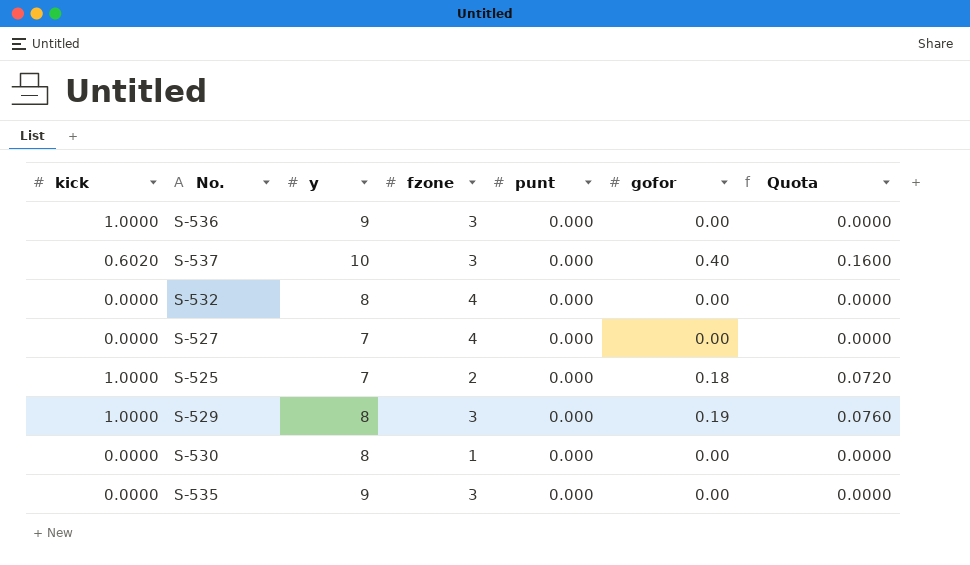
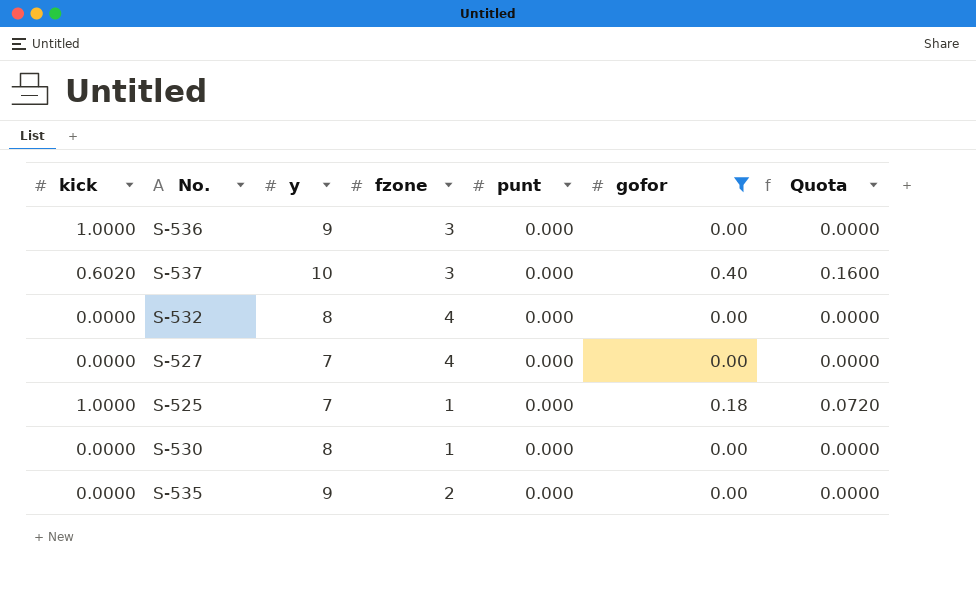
filter: none -> gofor != 0.19
S-525 | fzone: 2 -> 1
S-535 | fzone: 3 -> 2

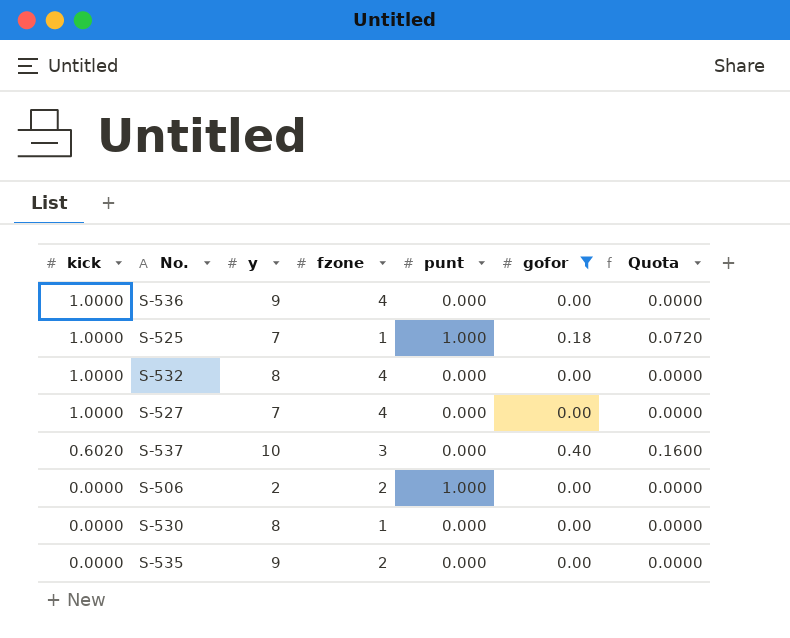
row order: none -> kick descending
S-536 | fzone: 3 -> 4
S-525 | punt: 0.000 -> 1.000
S-532 | kick: 0.0000 -> 1.0000
S-527 | kick: 0.0000 -> 1.0000
row S-506: none -> 0.0000 | 2 | 2 | 1.000 | 0.00 | 0.0000

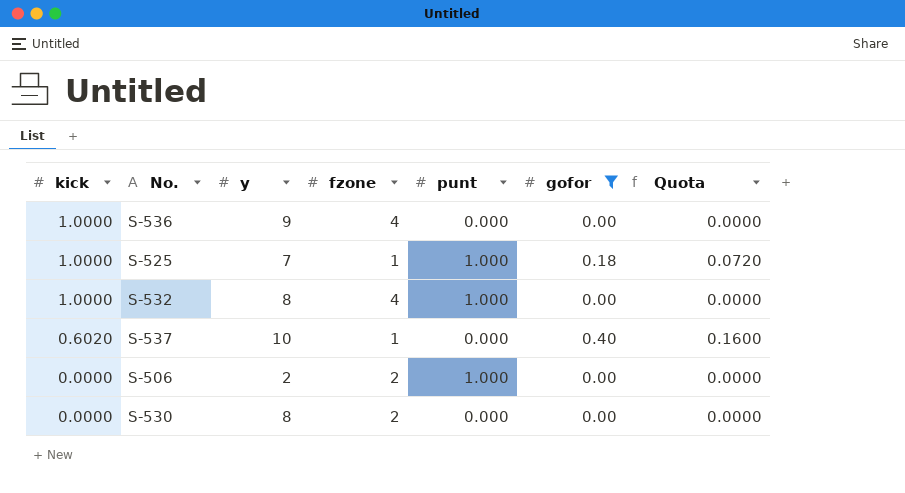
row S-527: 1.0000 | 7 | 4 | 0.000 | 0.00 | 0.0000 -> none
row S-535: 0.0000 | 9 | 2 | 0.000 | 0.00 | 0.0000 -> none
S-532 | punt: 0.000 -> 1.000
S-537 | fzone: 3 -> 1
S-530 | fzone: 1 -> 2

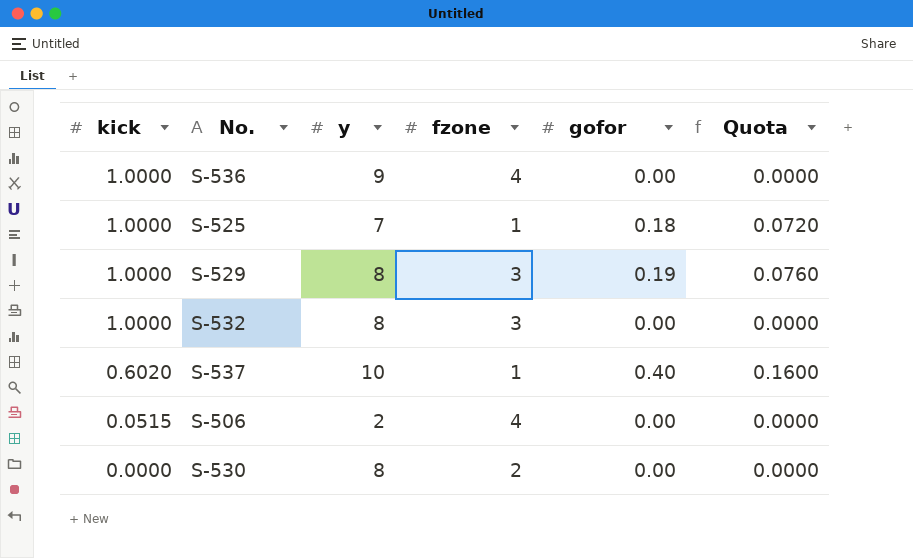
filter: gofor != 0.19 -> none
column punt | position: 5 -> none
S-532 | fzone: 4 -> 3
S-506 | kick: 0.0000 -> 0.0515
S-506 | fzone: 2 -> 4

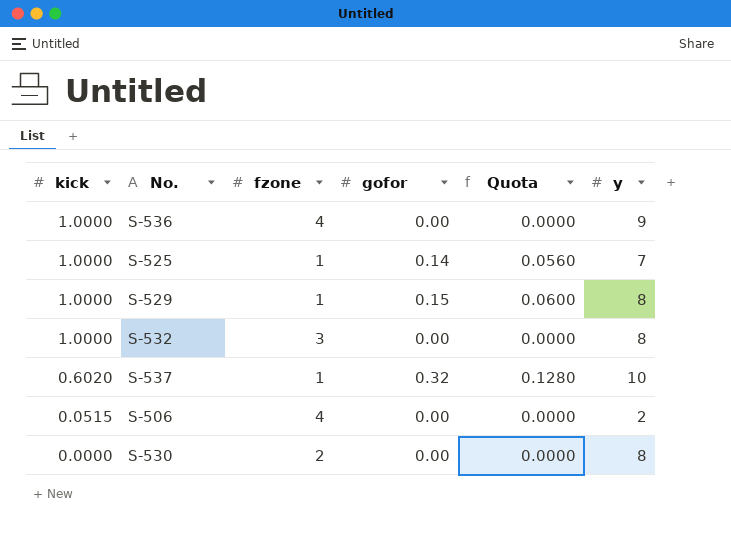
column y | position: 3 -> 6
S-525 | gofor: 0.18 -> 0.14
S-525 | Quota: 0.0720 -> 0.0560
S-529 | fzone: 3 -> 1
S-529 | gofor: 0.19 -> 0.15
S-529 | Quota: 0.0760 -> 0.0600
S-537 | gofor: 0.40 -> 0.32
S-537 | Quota: 0.1600 -> 0.1280

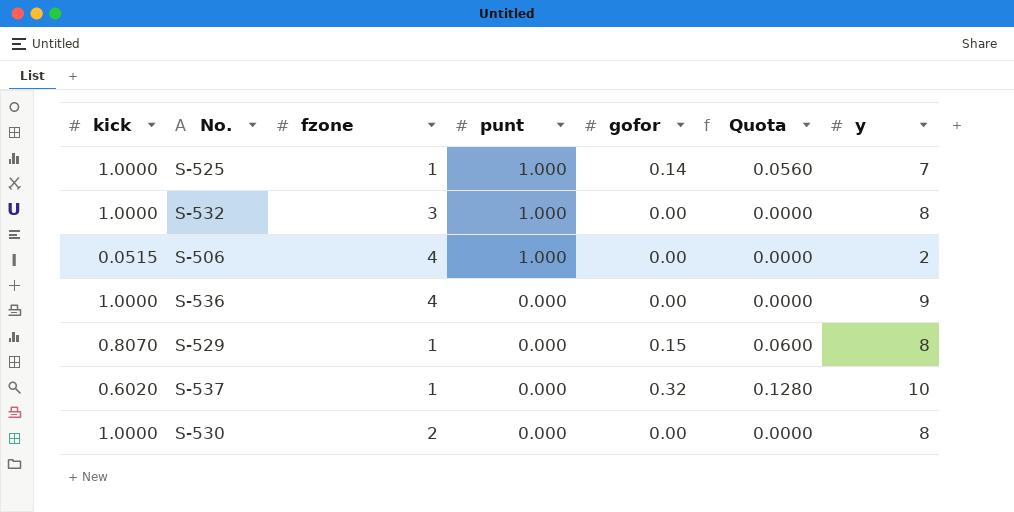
row order: kick descending -> punt descending
column punt | position: none -> 4
S-529 | kick: 1.0000 -> 0.8070
S-530 | kick: 0.0000 -> 1.0000

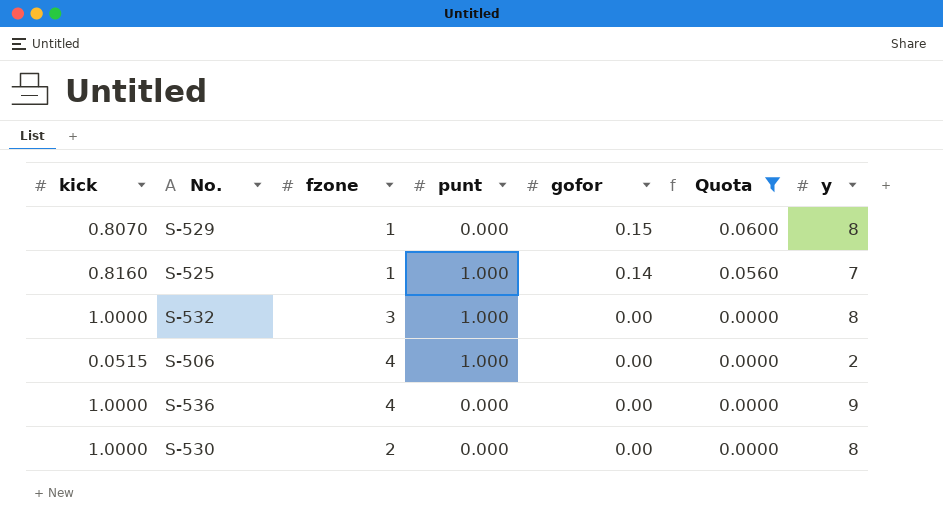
filter: none -> Quota != 0.1280
row order: punt descending -> gofor descending
S-525 | kick: 1.0000 -> 0.8160

